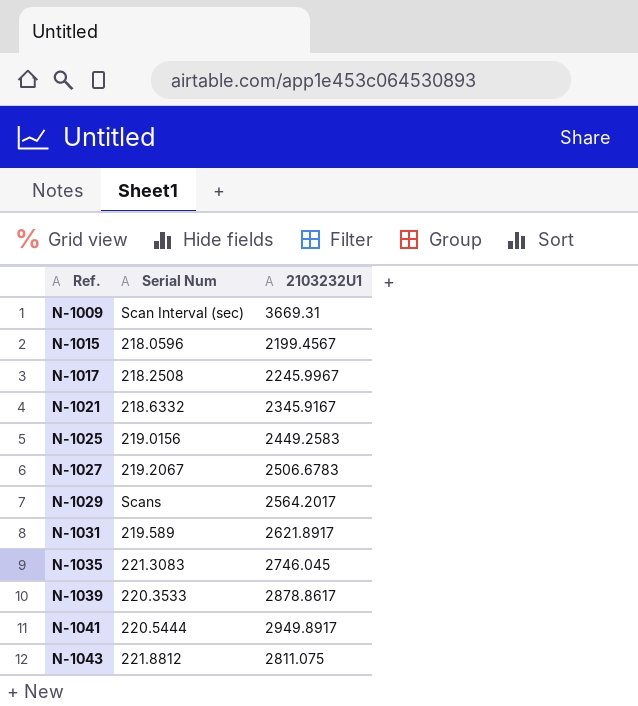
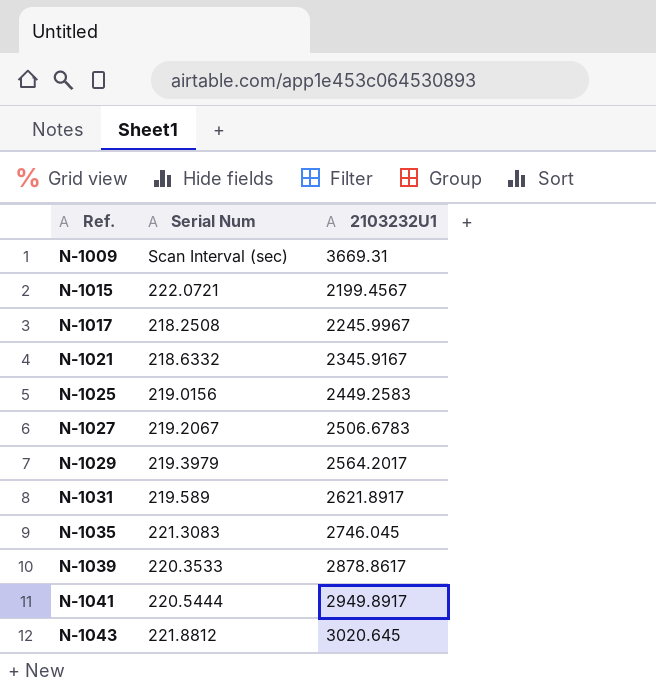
N-1015 | Serial Num: 218.0596 -> 222.0721
N-1029 | Serial Num: Scans -> 219.3979
N-1043 | 2103232U1: 2811.075 -> 3020.645

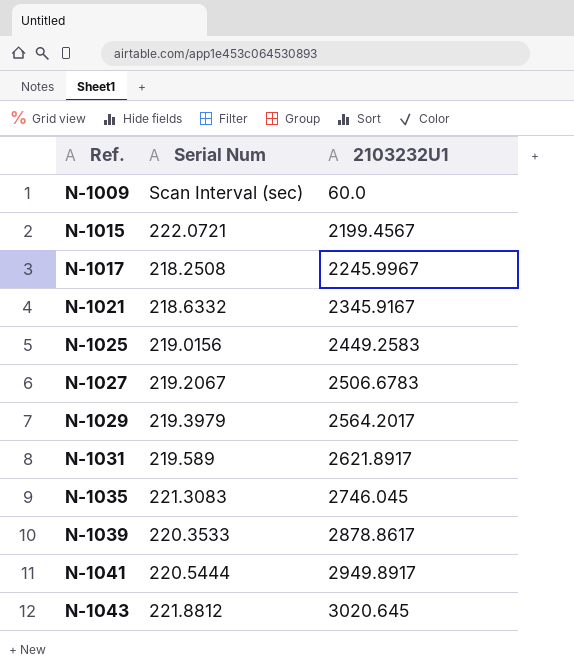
N-1009 | 2103232U1: 3669.31 -> 60.0

